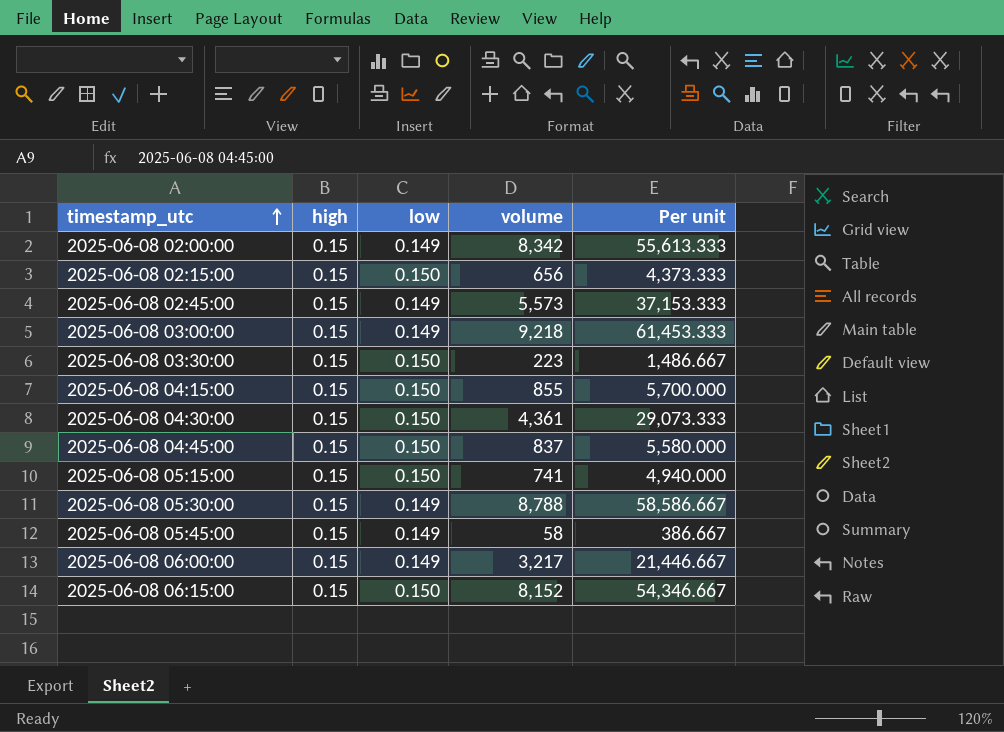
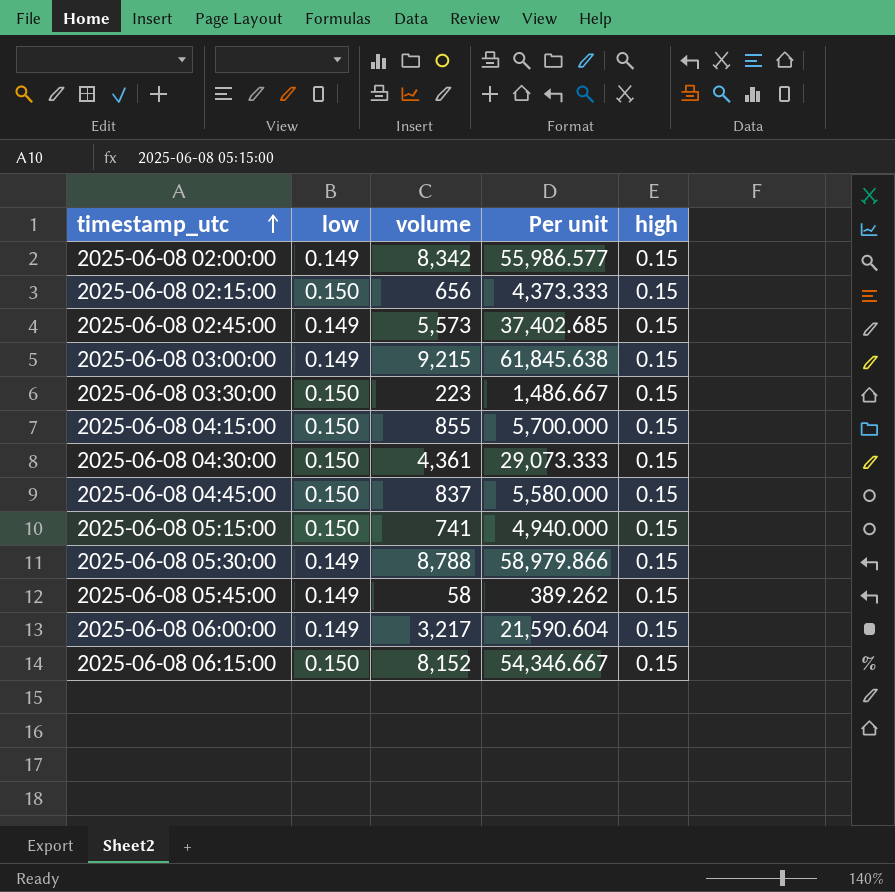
column Per unit | formula: [volume] / [high] -> [volume] / [low]
column high | position: 2 -> 5
2025-06-08 03:00:00 | volume: 9,218 -> 9,215

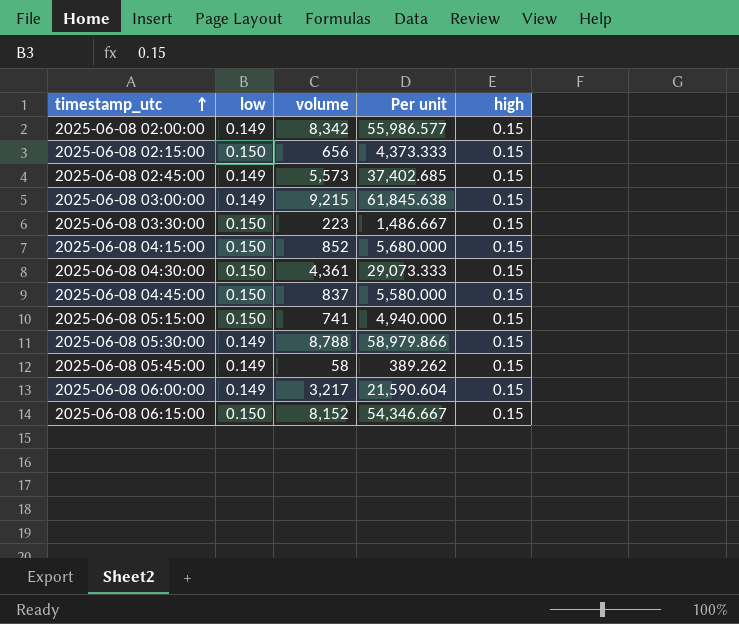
2025-06-08 04:15:00 | volume: 855 -> 852
2025-06-08 04:15:00 | Per unit: 5,700.000 -> 5,680.000

